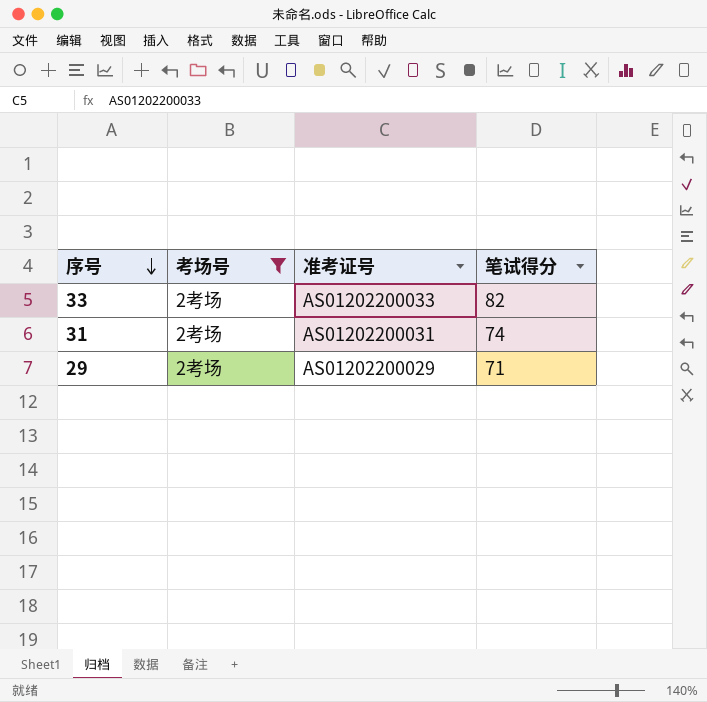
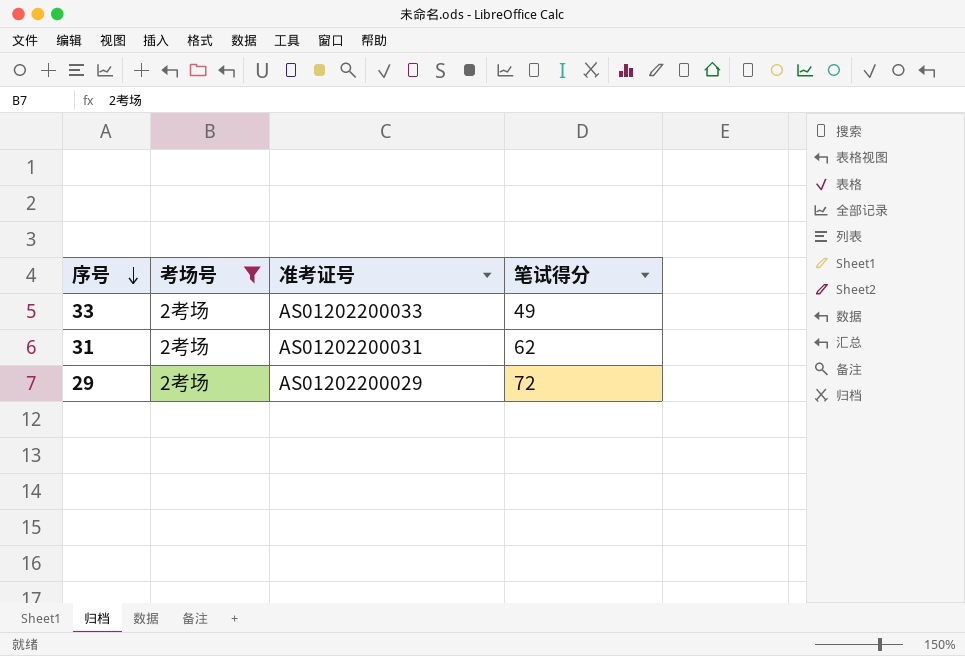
33 | 笔试得分: 82 -> 49
31 | 笔试得分: 74 -> 62
29 | 笔试得分: 71 -> 72

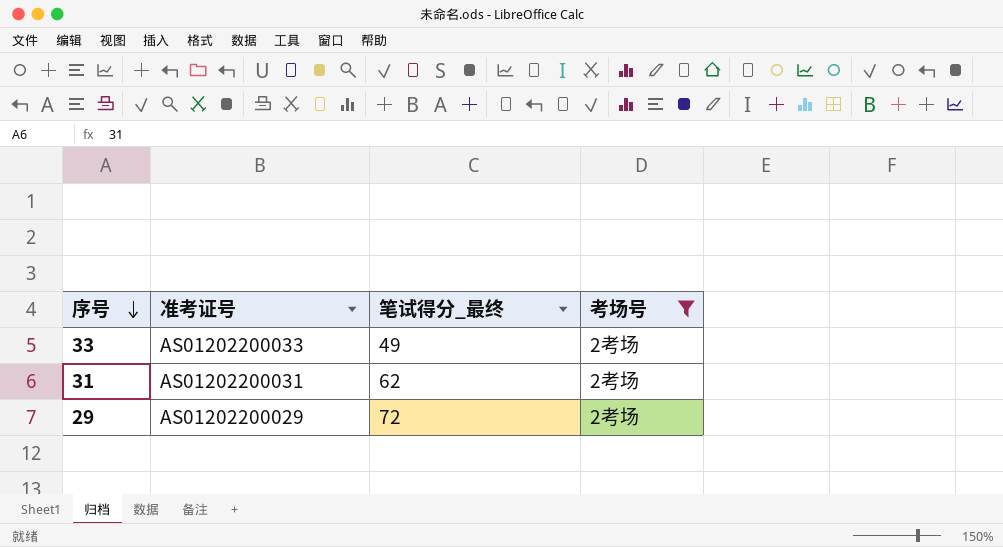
column name: 笔试得分 -> 笔试得分_最终
column 考场号 | position: 2 -> 4

